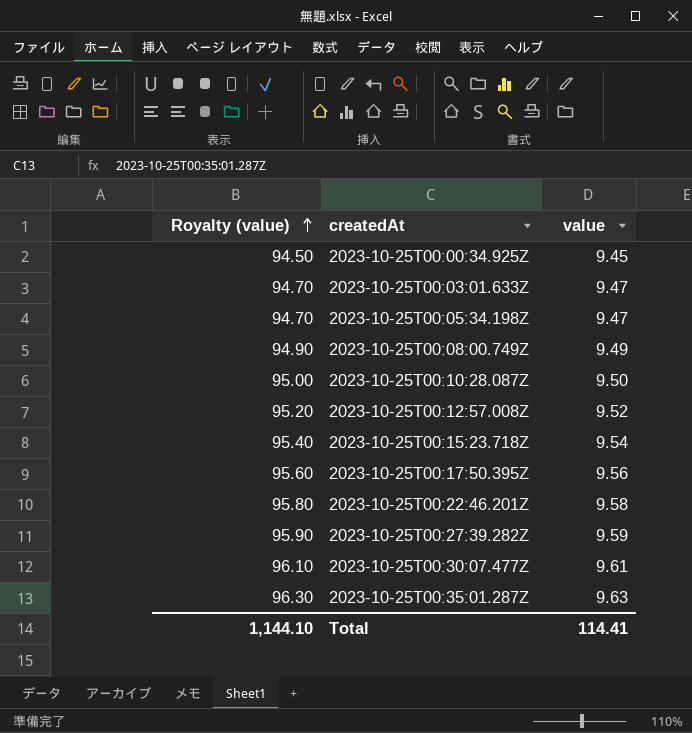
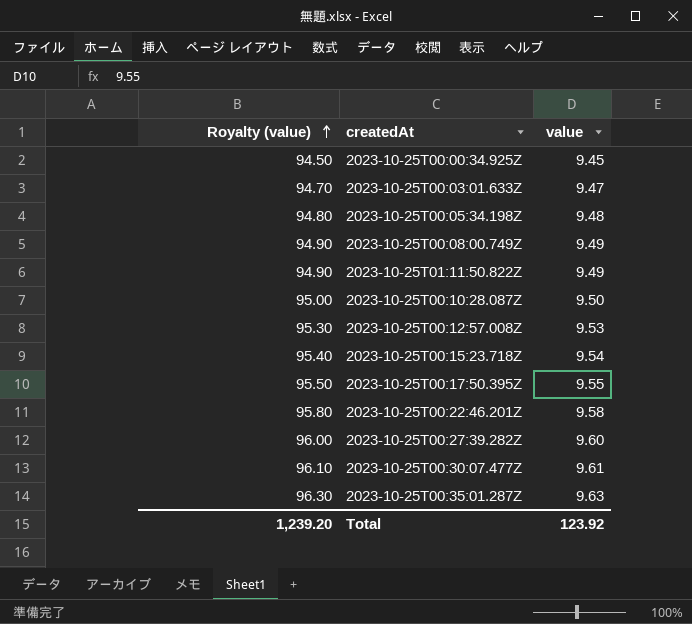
2023-10-25T00:05:34.198Z | Royalty (value): 94.70 -> 94.80
2023-10-25T00:05:34.198Z | value: 9.47 -> 9.48
row 2023-10-25T01:11:50.822Z: none -> 94.90 | 9.49
2023-10-25T00:12:57.008Z | Royalty (value): 95.20 -> 95.30
2023-10-25T00:12:57.008Z | value: 9.52 -> 9.53
2023-10-25T00:17:50.395Z | Royalty (value): 95.60 -> 95.50
2023-10-25T00:17:50.395Z | value: 9.56 -> 9.55
2023-10-25T00:27:39.282Z | Royalty (value): 95.90 -> 96.00
2023-10-25T00:27:39.282Z | value: 9.59 -> 9.60
Total | Royalty (value): 1,144.10 -> 1,239.20
Total | value: 114.41 -> 123.92

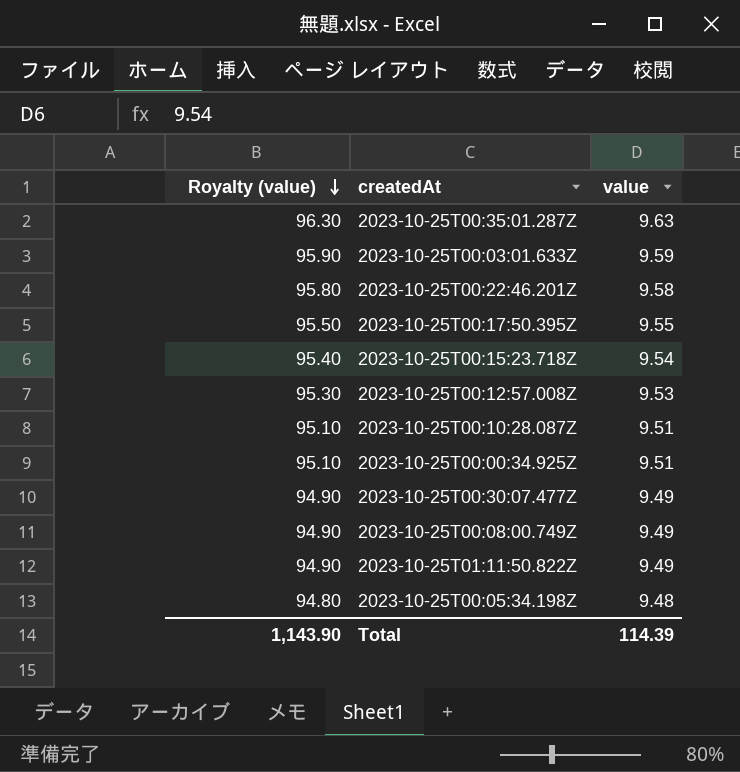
row order: Royalty (value) ascending -> Royalty (value) descending
row 2023-10-25T00:27:39.282Z: 96.00 | 9.60 -> none
2023-10-25T00:03:01.633Z | Royalty (value): 94.70 -> 95.90
2023-10-25T00:03:01.633Z | value: 9.47 -> 9.59
2023-10-25T00:10:28.087Z | Royalty (value): 95.00 -> 95.10
2023-10-25T00:10:28.087Z | value: 9.50 -> 9.51
2023-10-25T00:00:34.925Z | Royalty (value): 94.50 -> 95.10
2023-10-25T00:00:34.925Z | value: 9.45 -> 9.51
2023-10-25T00:30:07.477Z | Royalty (value): 96.10 -> 94.90
2023-10-25T00:30:07.477Z | value: 9.61 -> 9.49
Total | Royalty (value): 1,239.20 -> 1,143.90
Total | value: 123.92 -> 114.39

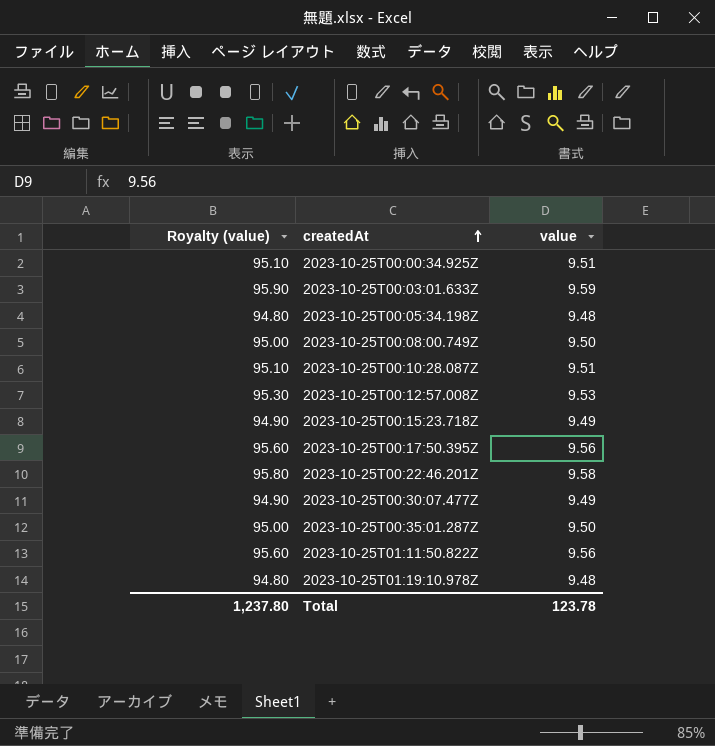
row order: Royalty (value) descending -> createdAt ascending
2023-10-25T00:08:00.749Z | Royalty (value): 94.90 -> 95.00
2023-10-25T00:08:00.749Z | value: 9.49 -> 9.50
2023-10-25T00:15:23.718Z | Royalty (value): 95.40 -> 94.90
2023-10-25T00:15:23.718Z | value: 9.54 -> 9.49
2023-10-25T00:17:50.395Z | Royalty (value): 95.50 -> 95.60
2023-10-25T00:17:50.395Z | value: 9.55 -> 9.56
2023-10-25T00:35:01.287Z | Royalty (value): 96.30 -> 95.00
2023-10-25T00:35:01.287Z | value: 9.63 -> 9.50
2023-10-25T01:11:50.822Z | Royalty (value): 94.90 -> 95.60
2023-10-25T01:11:50.822Z | value: 9.49 -> 9.56
row 2023-10-25T01:19:10.978Z: none -> 94.80 | 9.48
Total | Royalty (value): 1,143.90 -> 1,237.80
Total | value: 114.39 -> 123.78

